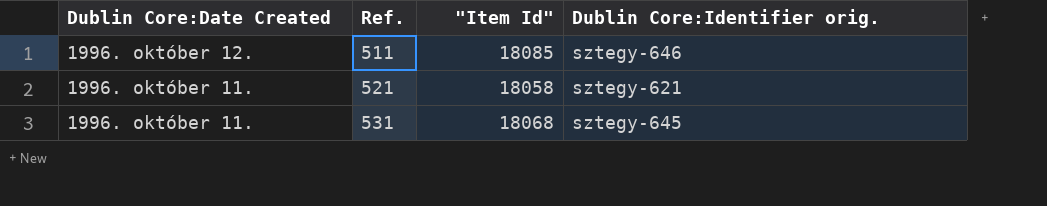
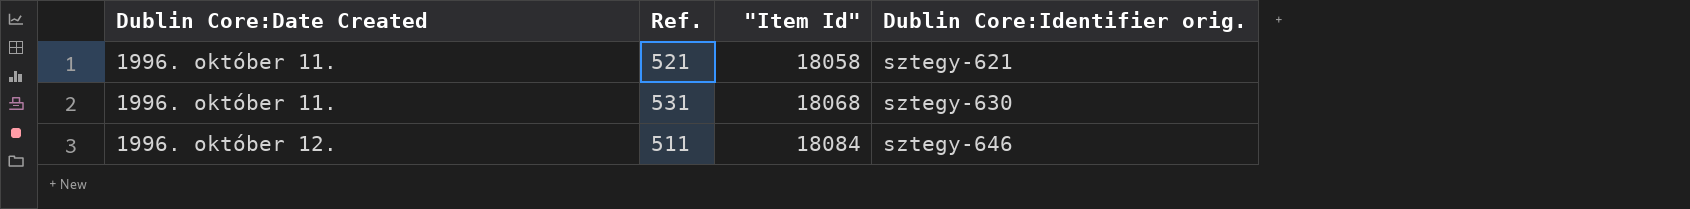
row order: Dublin Core:Date Created descending -> Dublin Core:Date Created ascending
531 | Dublin Core:Identifier orig.: sztegy-645 -> sztegy-630
511 | "Item Id": 18085 -> 18084

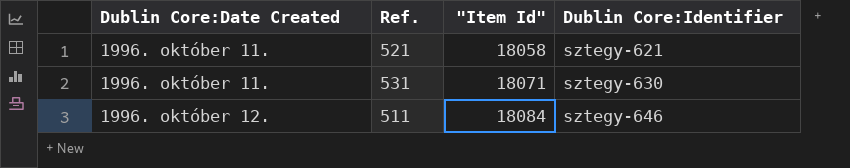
column name: Dublin Core:Identifier orig. -> Dublin Core:Identifier
531 | "Item Id": 18068 -> 18071

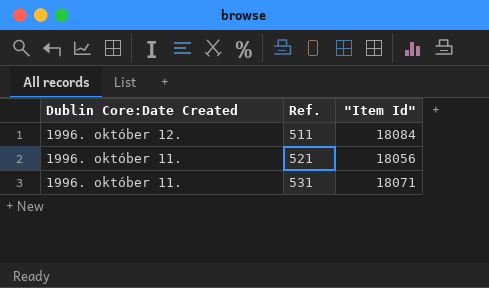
row order: Dublin Core:Date Created ascending -> Dublin Core:Date Created descending
column Dublin Core:Identifier | position: 4 -> none
521 | "Item Id": 18058 -> 18056

